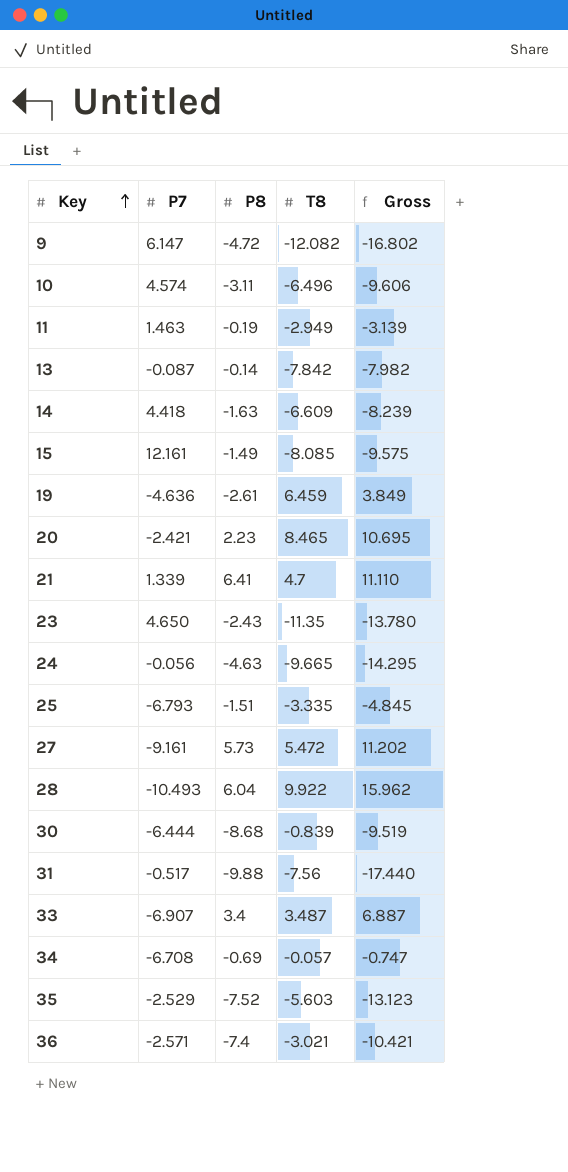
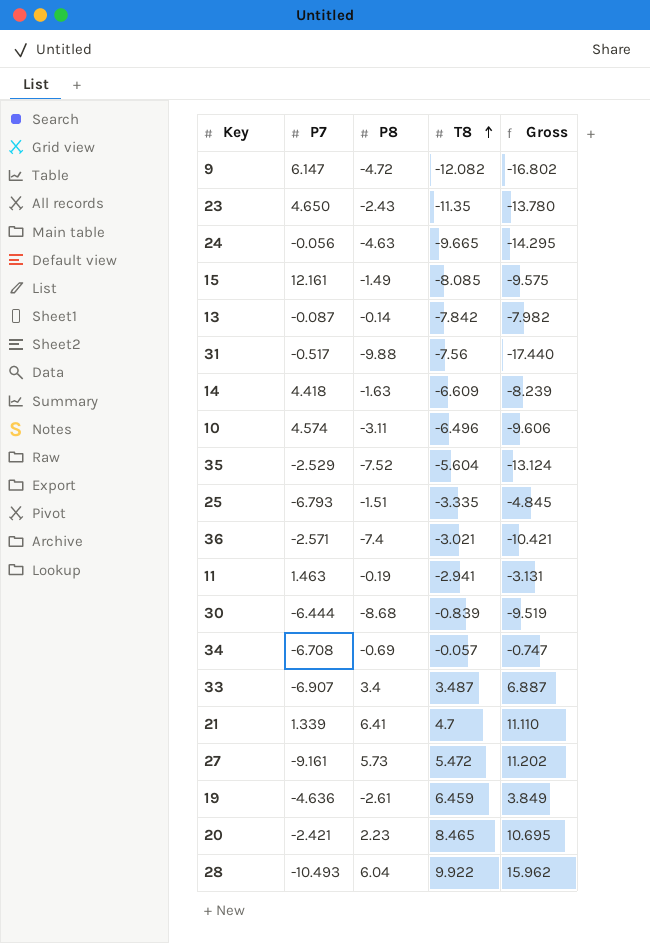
row order: Key ascending -> T8 ascending
35 | T8: -5.603 -> -5.604
35 | Gross: -13.123 -> -13.124
11 | T8: -2.949 -> -2.941
11 | Gross: -3.139 -> -3.131

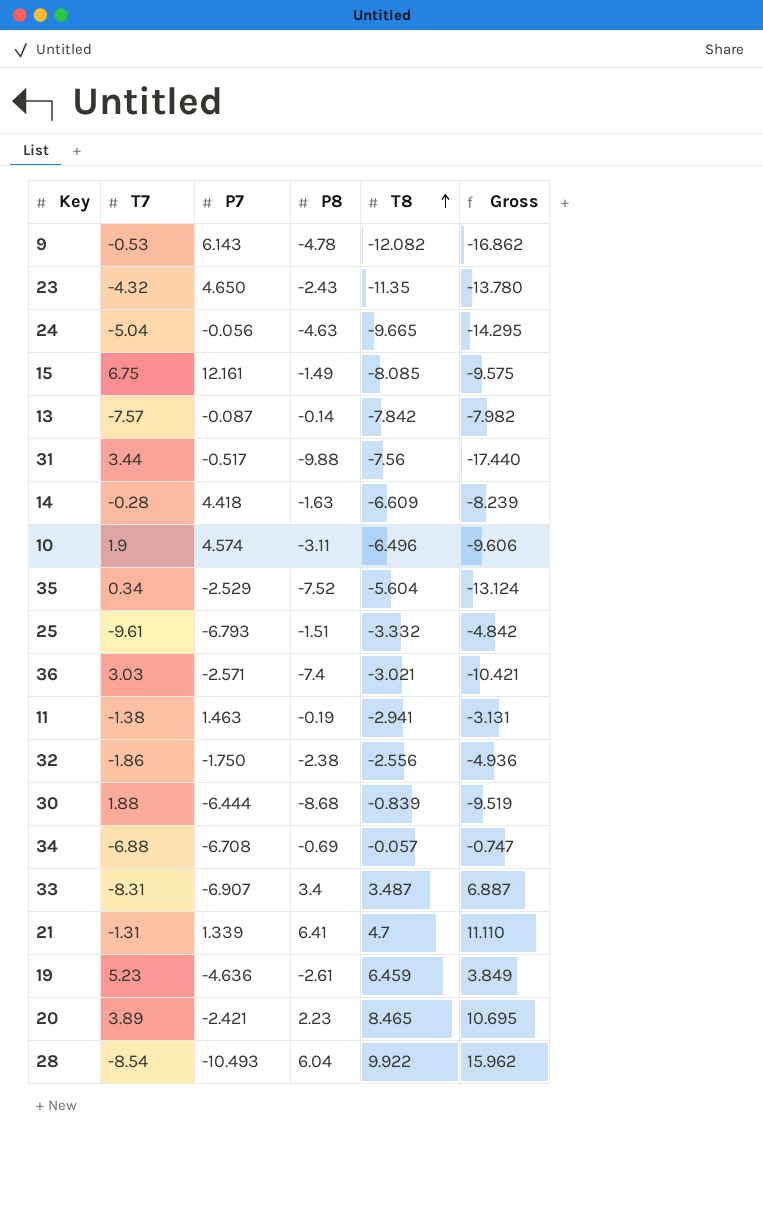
column T7 | position: none -> 2
row 27: -9.161 | 5.73 | 5.472 | 11.202 -> none
9 | P7: 6.147 -> 6.143
9 | P8: -4.72 -> -4.78
9 | Gross: -16.802 -> -16.862
25 | T8: -3.335 -> -3.332
25 | Gross: -4.845 -> -4.842
row 32: none -> -1.86 | -1.750 | -2.38 | -2.556 | -4.936

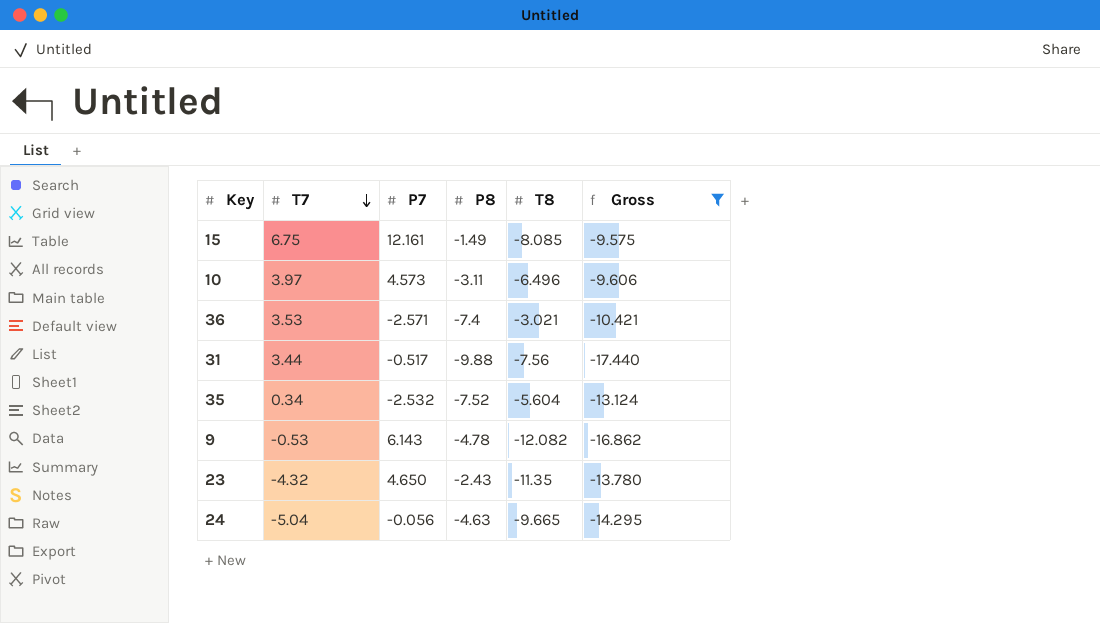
filter: none -> Gross <= -9.575
row order: T8 ascending -> T7 descending
10 | T7: 1.9 -> 3.97
10 | P7: 4.574 -> 4.573
36 | T7: 3.03 -> 3.53
35 | P7: -2.529 -> -2.532

